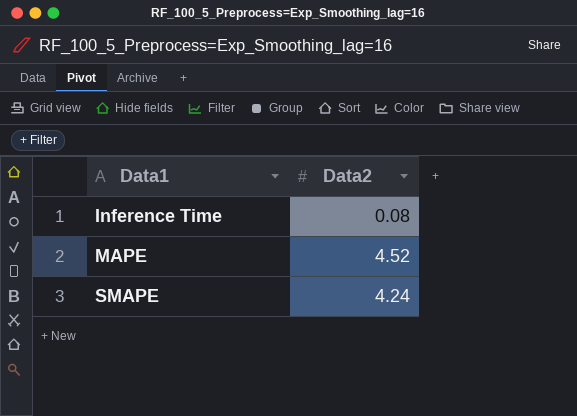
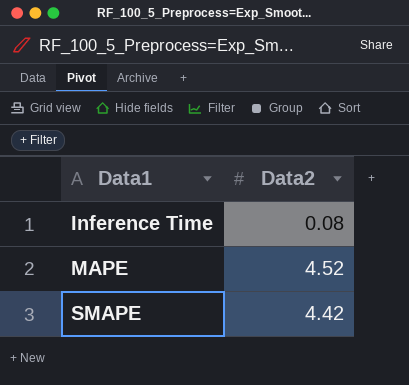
SMAPE | Data2: 4.24 -> 4.42

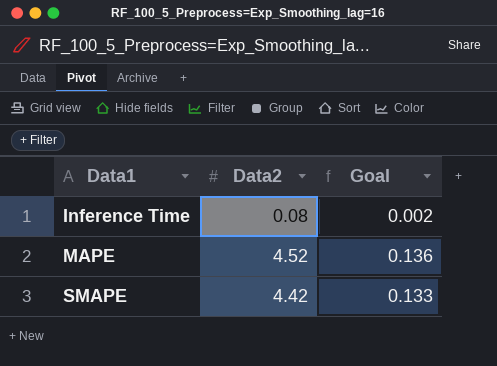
column Goal | formula: none -> [Data2] * 0.03

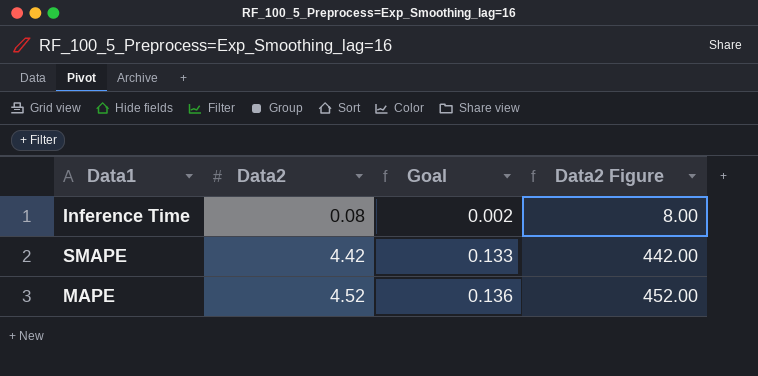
row order: Data1 ascending -> Data2 ascending
column Data2 Figure | formula: none -> [Data2] * 100

